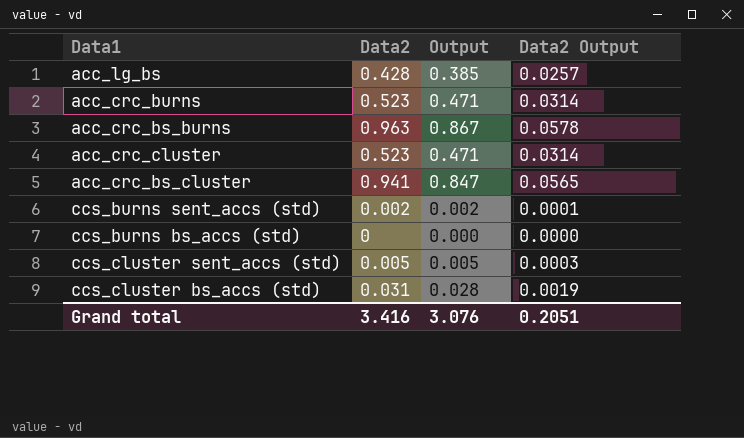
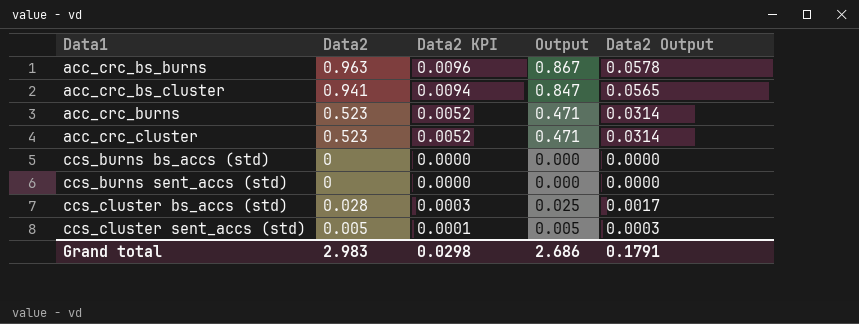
row order: none -> Data1 ascending
column Data2 KPI | formula: none -> [Data2] * 0.01
row acc_lg_bs: 0.428 | 0.385 | 0.0257 -> none
ccs_burns sent_accs (std) | Data2: 0.002 -> 0
ccs_burns sent_accs (std) | Output: 0.002 -> 0.000
ccs_burns sent_accs (std) | Data2 Output: 0.0001 -> 0.0000
ccs_cluster bs_accs (std) | Data2: 0.031 -> 0.028
ccs_cluster bs_accs (std) | Output: 0.028 -> 0.025
ccs_cluster bs_accs (std) | Data2 Output: 0.0019 -> 0.0017
Grand total | Data2: 3.416 -> 2.983
Grand total | Output: 3.076 -> 2.686
Grand total | Data2 Output: 0.2051 -> 0.1791

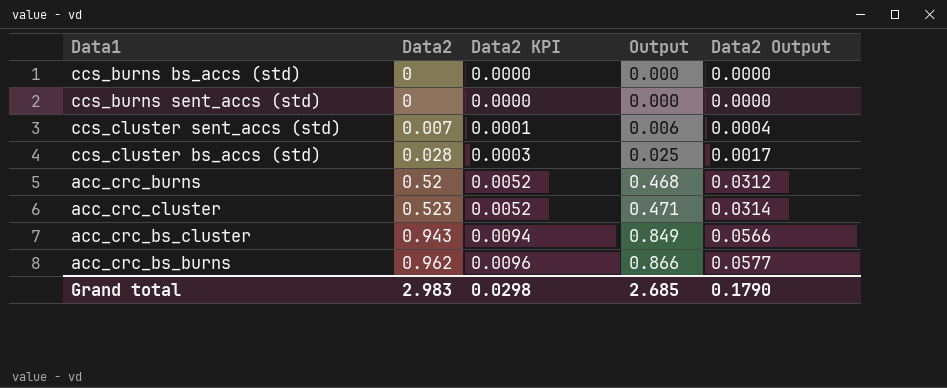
row order: Data1 ascending -> Data2 ascending
ccs_cluster sent_accs (std) | Data2: 0.005 -> 0.007
ccs_cluster sent_accs (std) | Output: 0.005 -> 0.006
ccs_cluster sent_accs (std) | Data2 Output: 0.0003 -> 0.0004
acc_crc_burns | Data2: 0.523 -> 0.52
acc_crc_burns | Output: 0.471 -> 0.468
acc_crc_burns | Data2 Output: 0.0314 -> 0.0312
acc_crc_bs_cluster | Data2: 0.941 -> 0.943
acc_crc_bs_cluster | Output: 0.847 -> 0.849
acc_crc_bs_cluster | Data2 Output: 0.0565 -> 0.0566
acc_crc_bs_burns | Data2: 0.963 -> 0.962
acc_crc_bs_burns | Output: 0.867 -> 0.866
acc_crc_bs_burns | Data2 Output: 0.0578 -> 0.0577
Grand total | Output: 2.686 -> 2.685
Grand total | Data2 Output: 0.1791 -> 0.1790

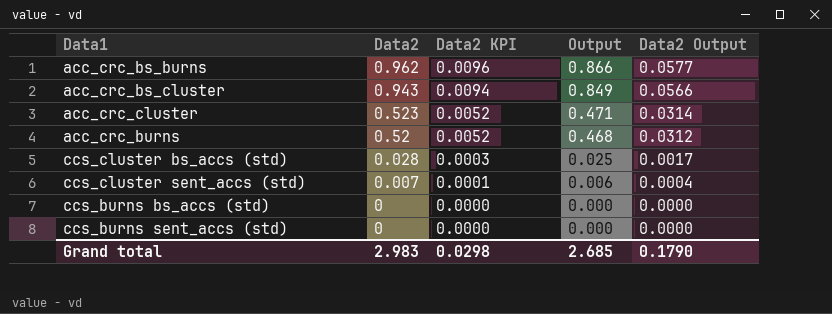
row order: Data2 ascending -> Data2 descending

